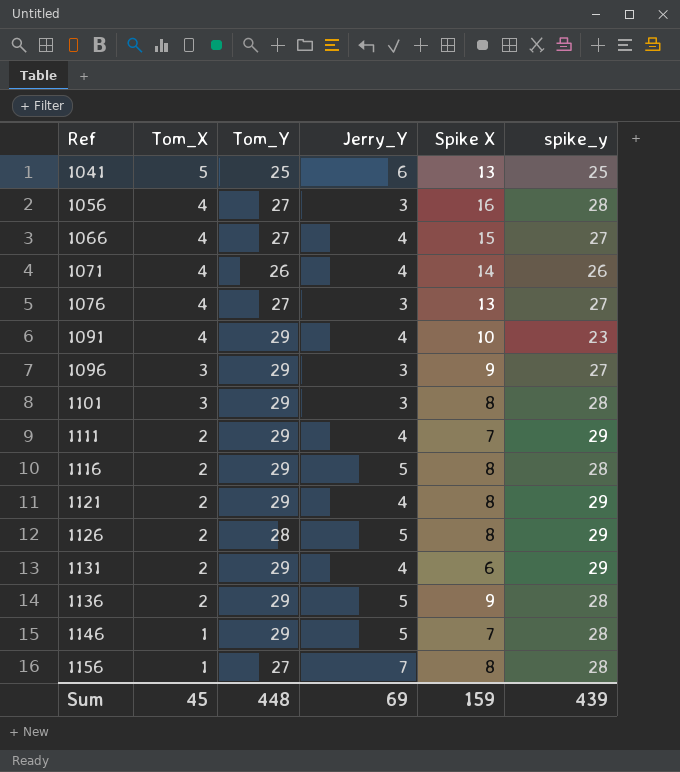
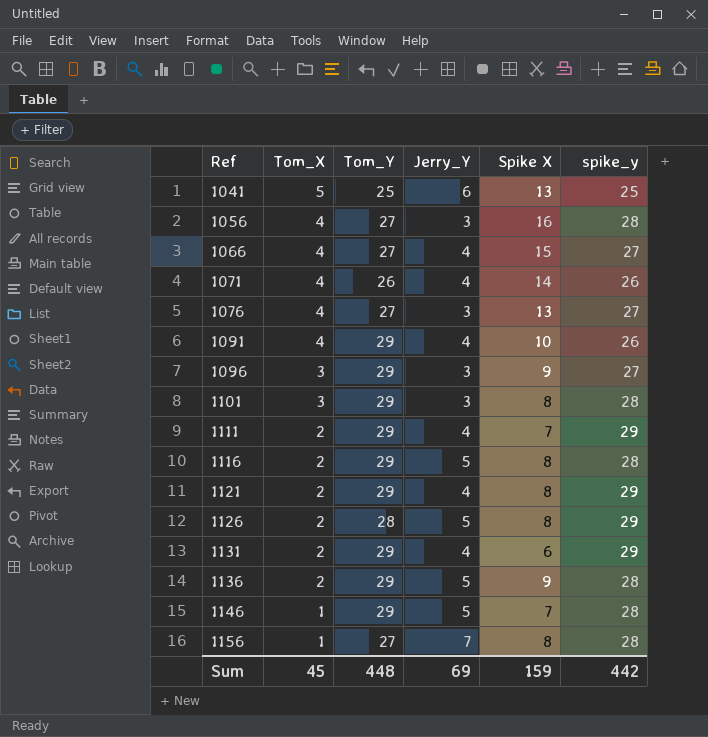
1091 | spike_y: 23 -> 26
Sum | spike_y: 439 -> 442

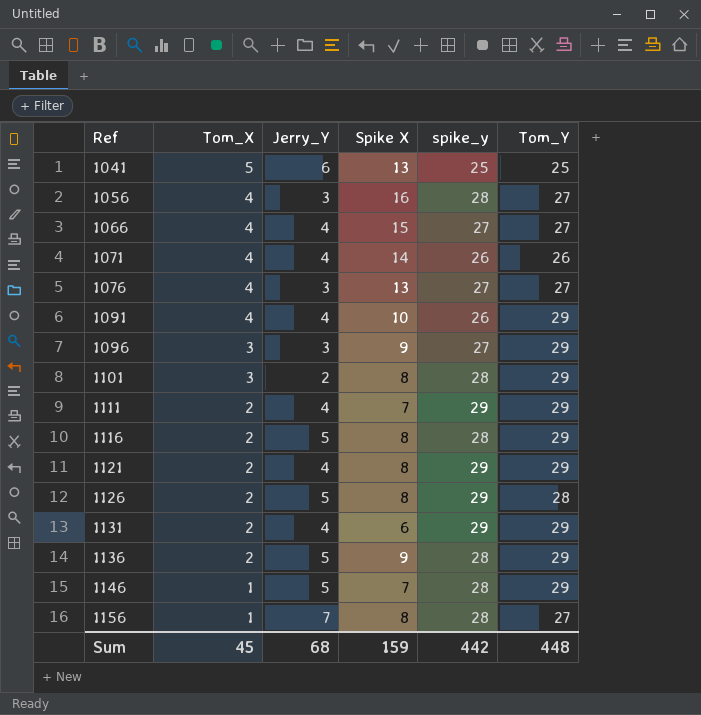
column Tom_Y | position: 3 -> 6
1101 | Jerry_Y: 3 -> 2
Sum | Jerry_Y: 69 -> 68

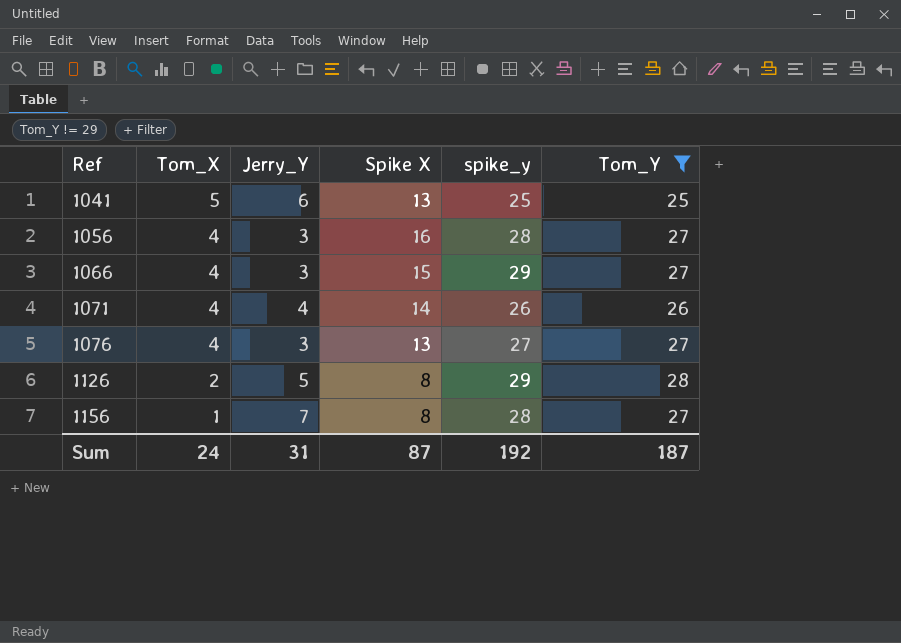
filter: none -> Tom_Y != 29
1066 | Jerry_Y: 4 -> 3
1066 | spike_y: 27 -> 29
Sum | Tom_X: 45 -> 24
Sum | Jerry_Y: 68 -> 31
Sum | Spike X: 159 -> 87
Sum | spike_y: 442 -> 192
Sum | Tom_Y: 448 -> 187

